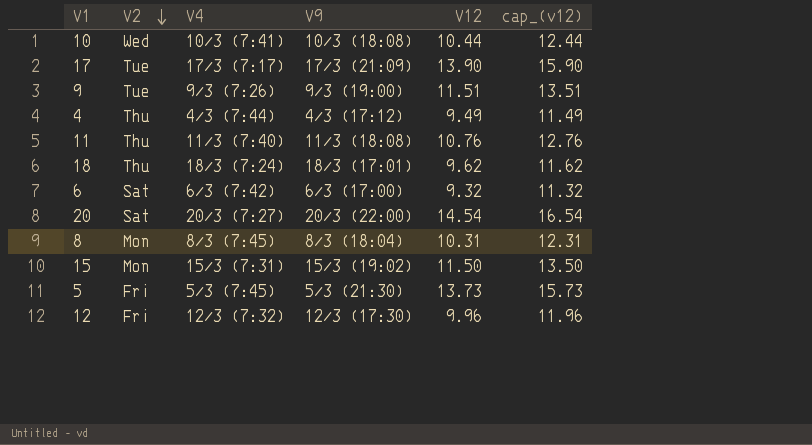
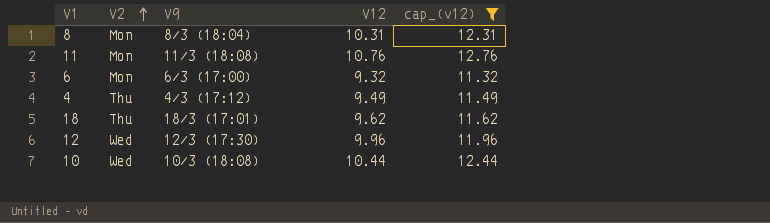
filter: none -> cap_(v12) <= 12.76
row order: V2 descending -> V2 ascending
column V4 | position: 3 -> none
11 | V2: Thu -> Mon
6 | V2: Sat -> Mon
12 | V2: Fri -> Wed

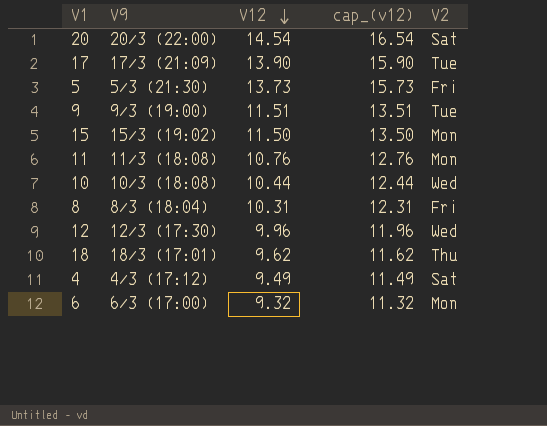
filter: cap_(v12) <= 12.76 -> none
row order: V2 ascending -> V12 descending
column V2 | position: 2 -> 5
8 | V2: Mon -> Fri
4 | V2: Thu -> Sat

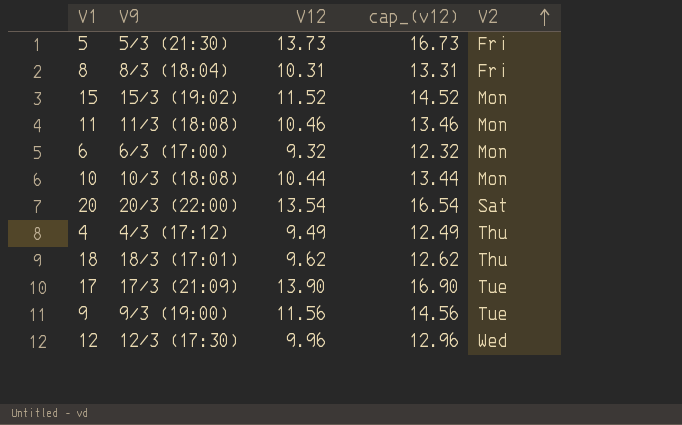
row order: V12 descending -> V2 ascending
column cap_(v12) | formula: [V12] + 2 -> [V12] + 3
15 | V12: 11.50 -> 11.52
11 | V12: 10.76 -> 10.46
10 | V2: Wed -> Mon
20 | V12: 14.54 -> 13.54
4 | V2: Sat -> Thu
9 | V12: 11.51 -> 11.56

